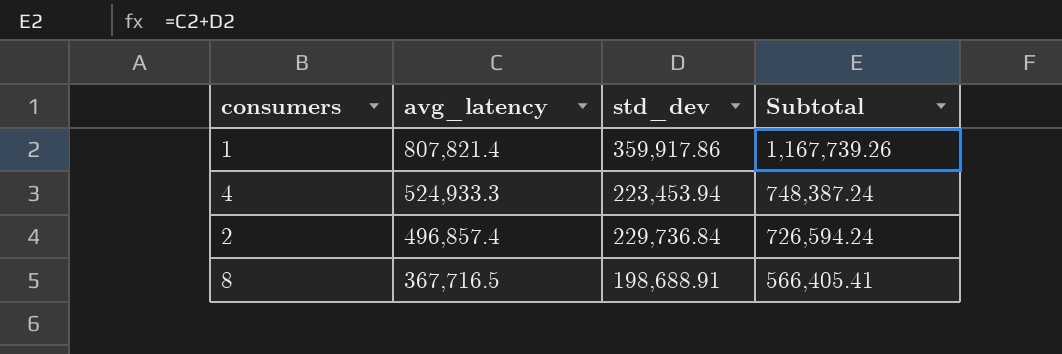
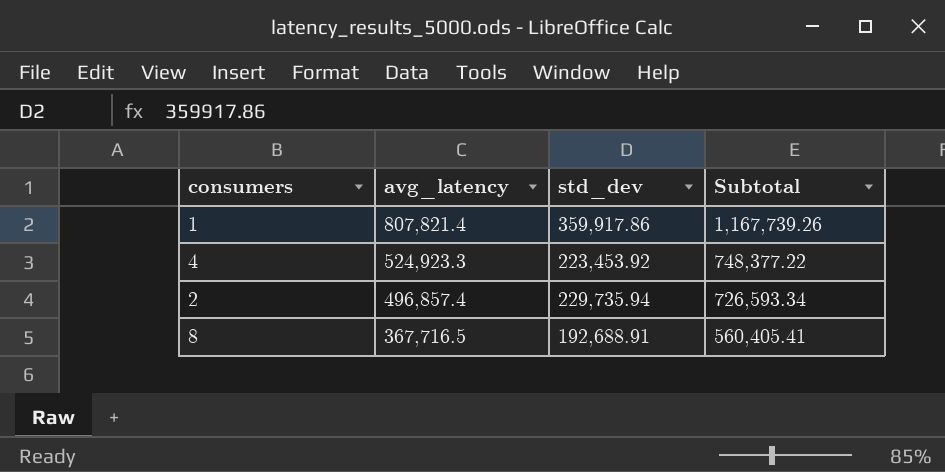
4 | avg_latency: 524,933.3 -> 524,923.3
4 | std_dev: 223,453.94 -> 223,453.92
4 | Subtotal: 748,387.24 -> 748,377.22
2 | std_dev: 229,736.84 -> 229,735.94
2 | Subtotal: 726,594.24 -> 726,593.34
8 | std_dev: 198,688.91 -> 192,688.91
8 | Subtotal: 566,405.41 -> 560,405.41

